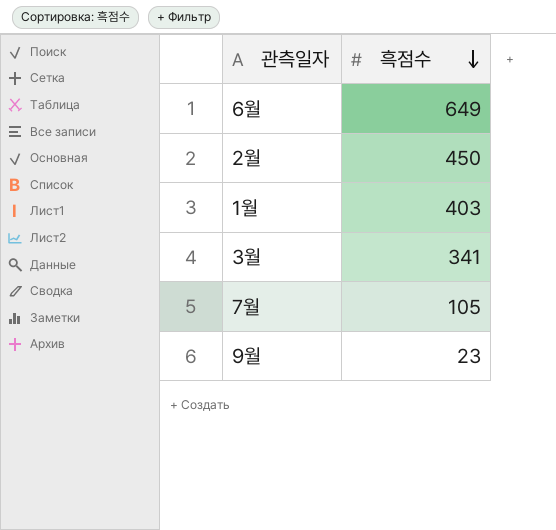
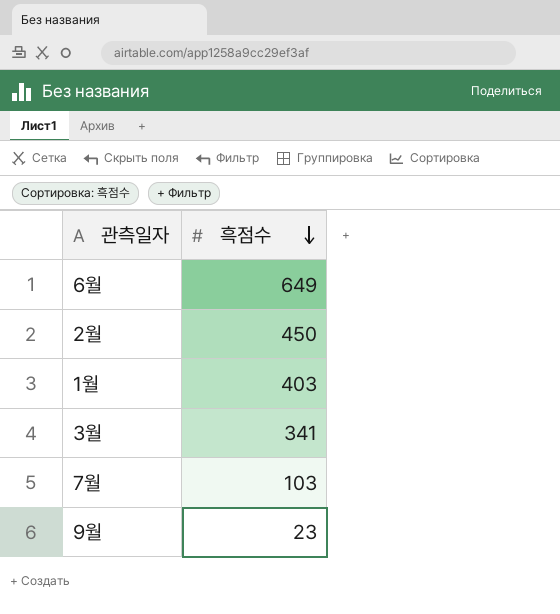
7월 | 흑점수: 105 -> 103

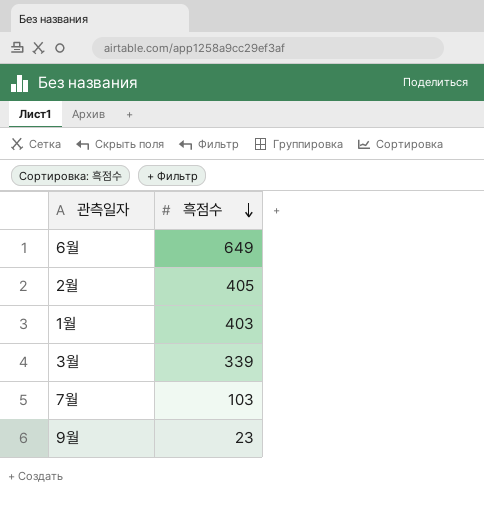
2월 | 흑점수: 450 -> 405
3월 | 흑점수: 341 -> 339

